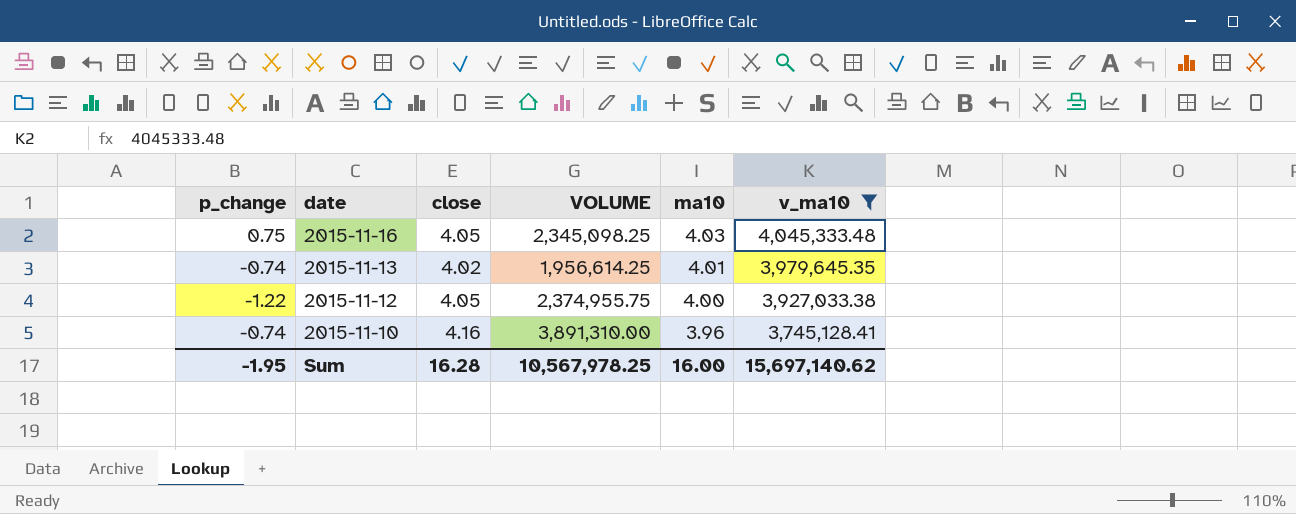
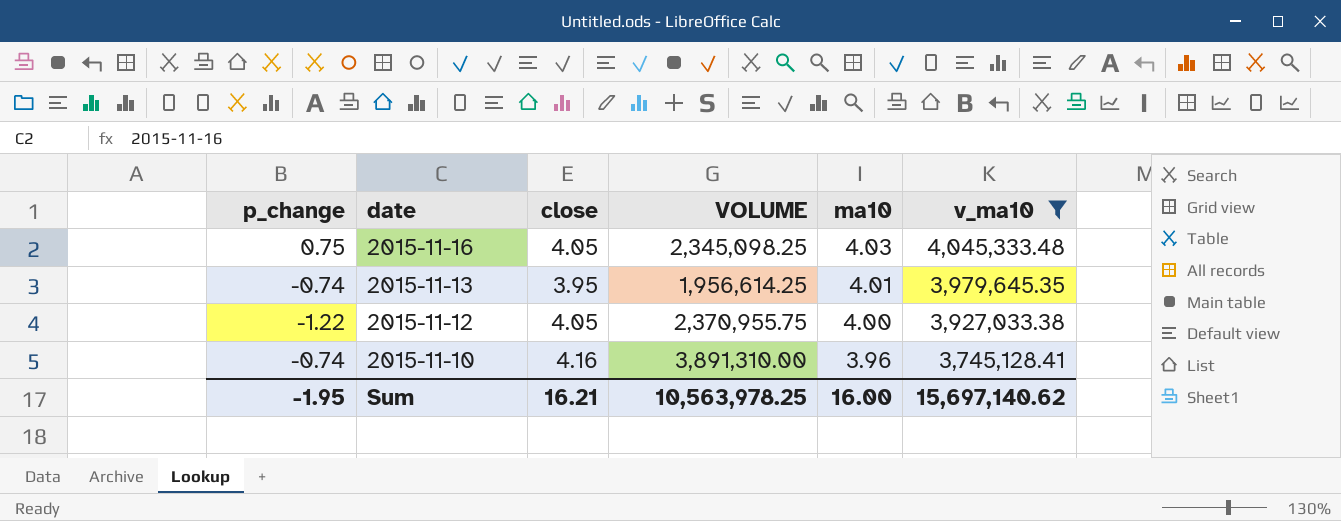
2015-11-13 | close: 4.02 -> 3.95
2015-11-12 | VOLUME: 2,374,955.75 -> 2,370,955.75
Sum | close: 16.28 -> 16.21
Sum | VOLUME: 10,567,978.25 -> 10,563,978.25

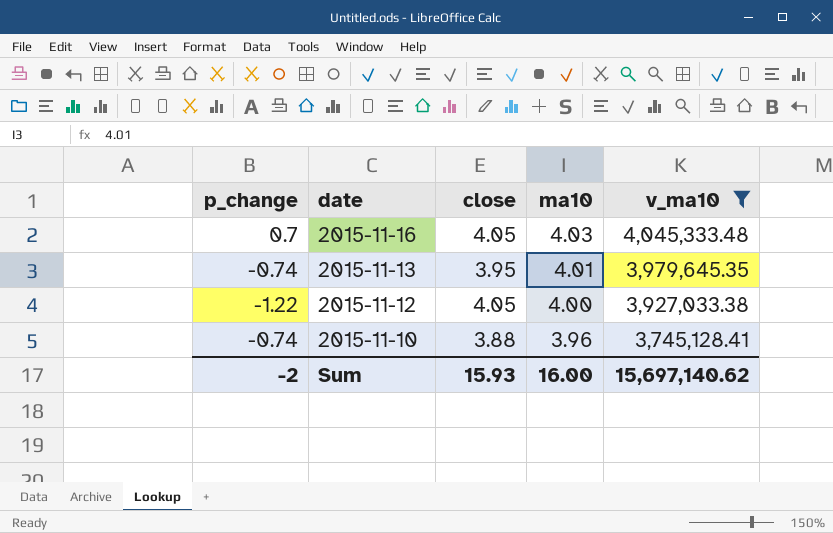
column VOLUME | position: 4 -> none
2015-11-16 | p_change: 0.75 -> 0.7
2015-11-10 | close: 4.16 -> 3.88
Sum | p_change: -1.95 -> -2
Sum | close: 16.21 -> 15.93

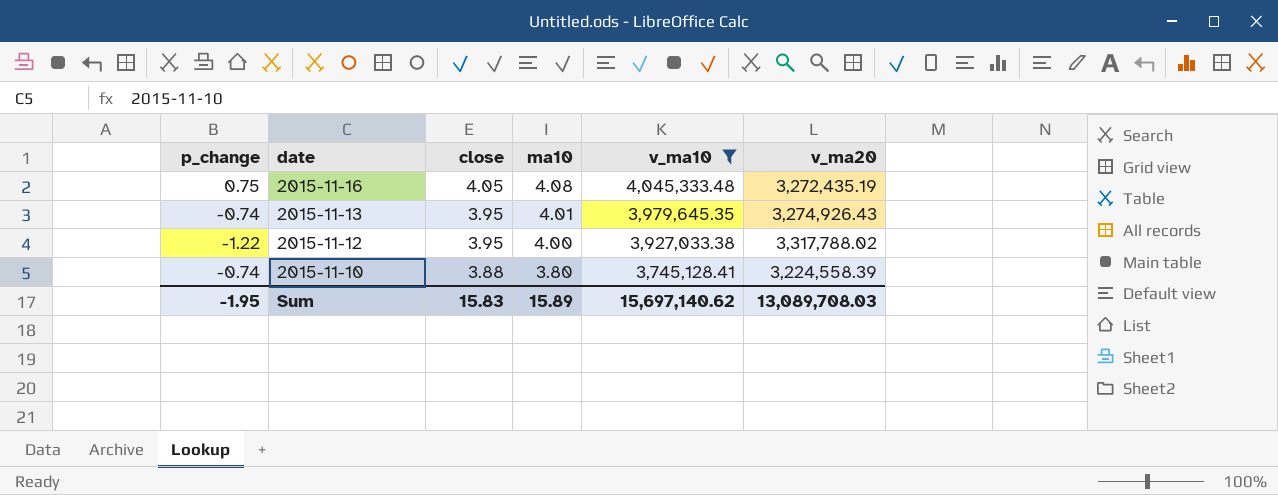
column v_ma20 | position: none -> 6
2015-11-16 | p_change: 0.7 -> 0.75
2015-11-16 | ma10: 4.03 -> 4.08
2015-11-12 | close: 4.05 -> 3.95
2015-11-10 | ma10: 3.96 -> 3.80
Sum | p_change: -2 -> -1.95
Sum | close: 15.93 -> 15.83
Sum | ma10: 16.00 -> 15.89

